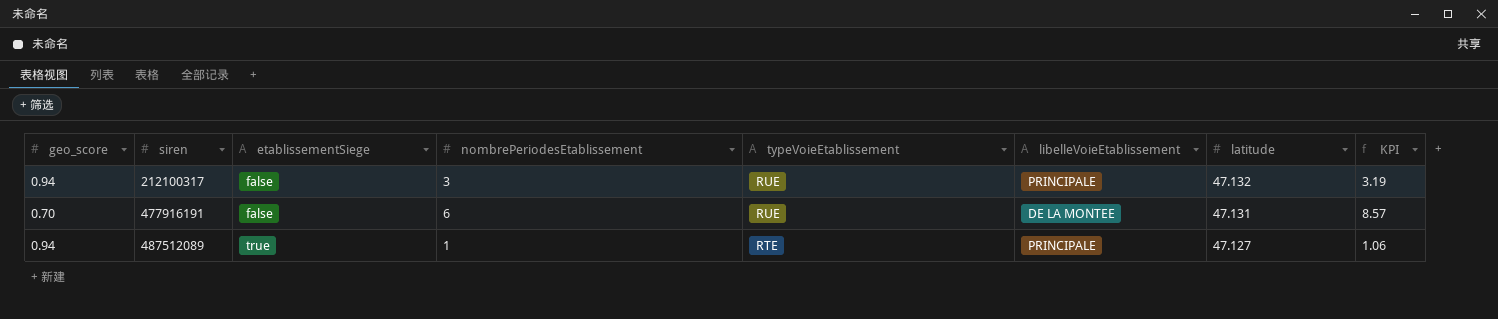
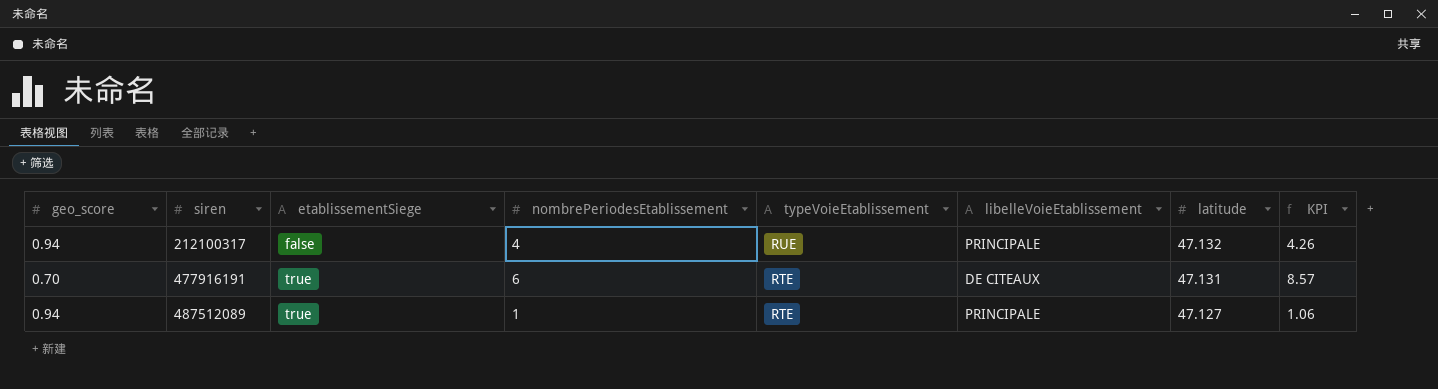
212100317 | nombrePeriodesEtablissement: 3 -> 4
212100317 | KPI: 3.19 -> 4.26
477916191 | etablissementSiege: false -> true
477916191 | typeVoieEtablissement: RUE -> RTE
477916191 | libelleVoieEtablissement: DE LA MONTEE -> DE CITEAUX

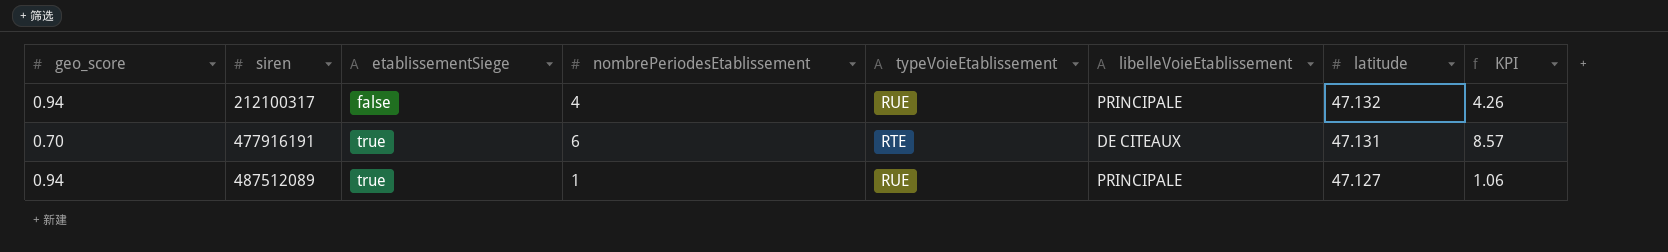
487512089 | typeVoieEtablissement: RTE -> RUE

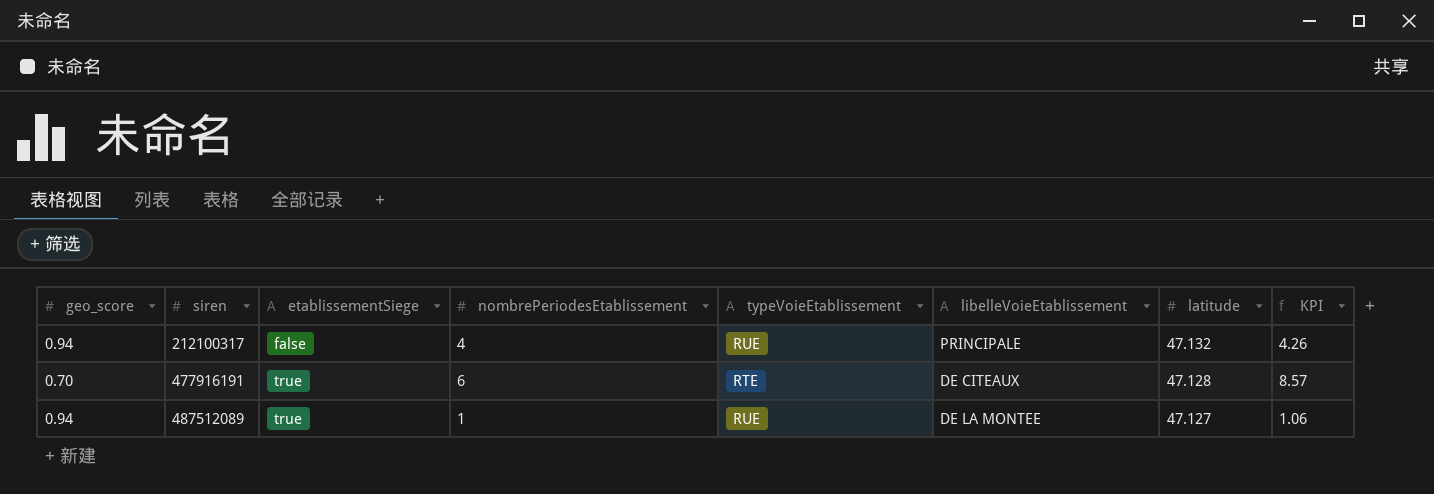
477916191 | latitude: 47.131 -> 47.128
487512089 | libelleVoieEtablissement: PRINCIPALE -> DE LA MONTEE

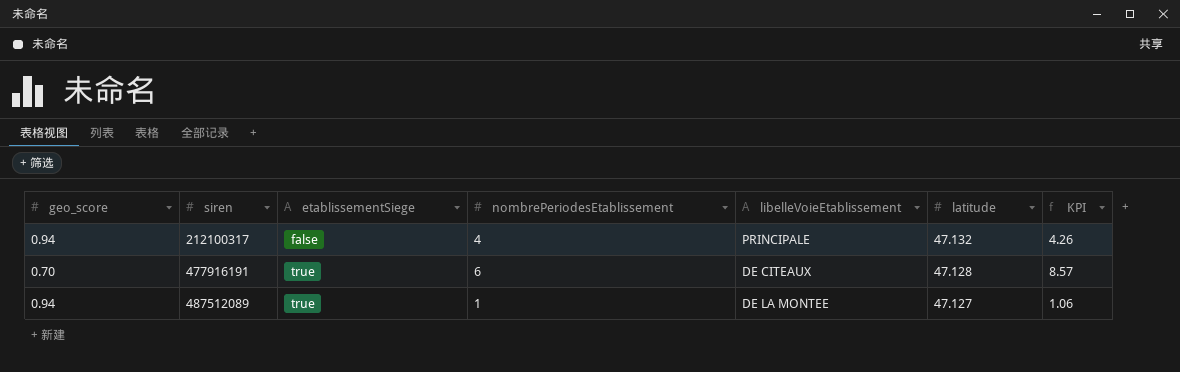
column typeVoieEtablissement | position: 5 -> none

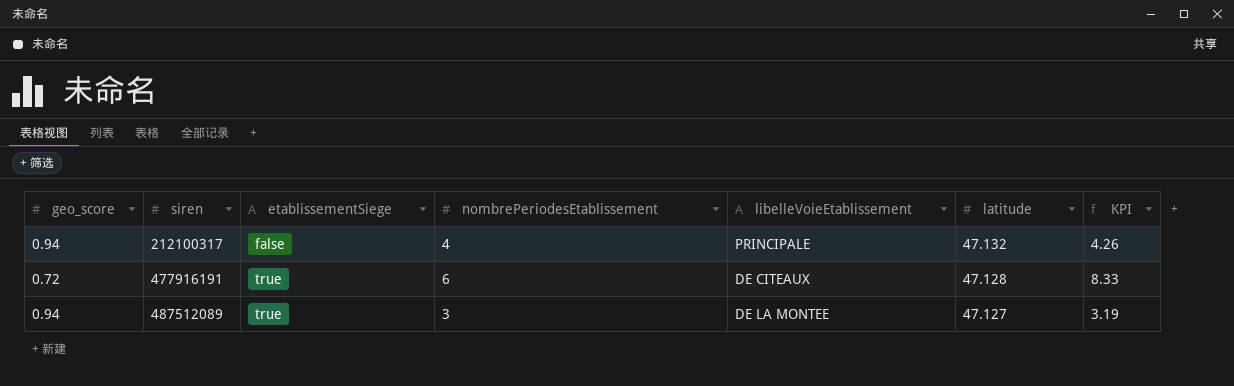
477916191 | geo_score: 0.70 -> 0.72
477916191 | KPI: 8.57 -> 8.33
487512089 | nombrePeriodesEtablissement: 1 -> 3
487512089 | KPI: 1.06 -> 3.19

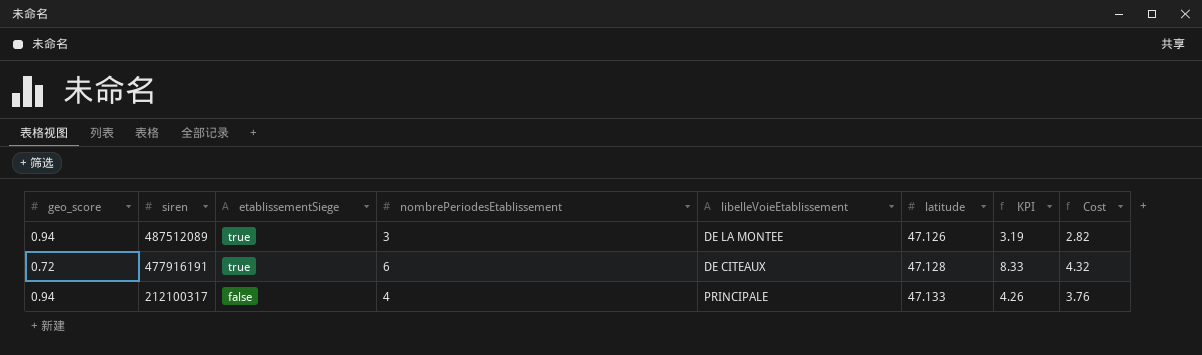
row order: siren ascending -> siren descending
column Cost | formula: none -> [geo_score] * [nombrePeriodesEtablissement]
487512089 | latitude: 47.127 -> 47.126
212100317 | latitude: 47.132 -> 47.133

